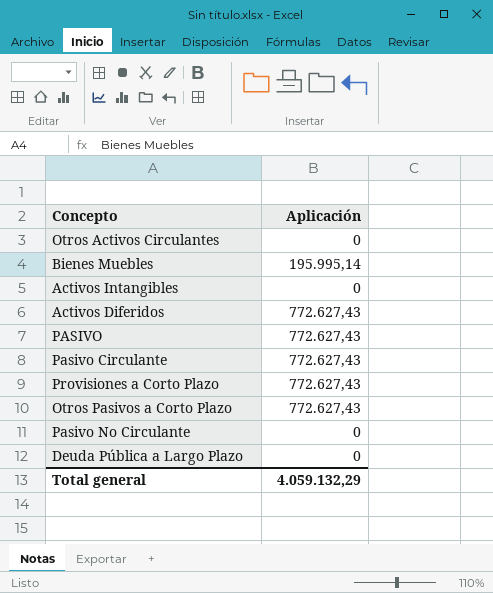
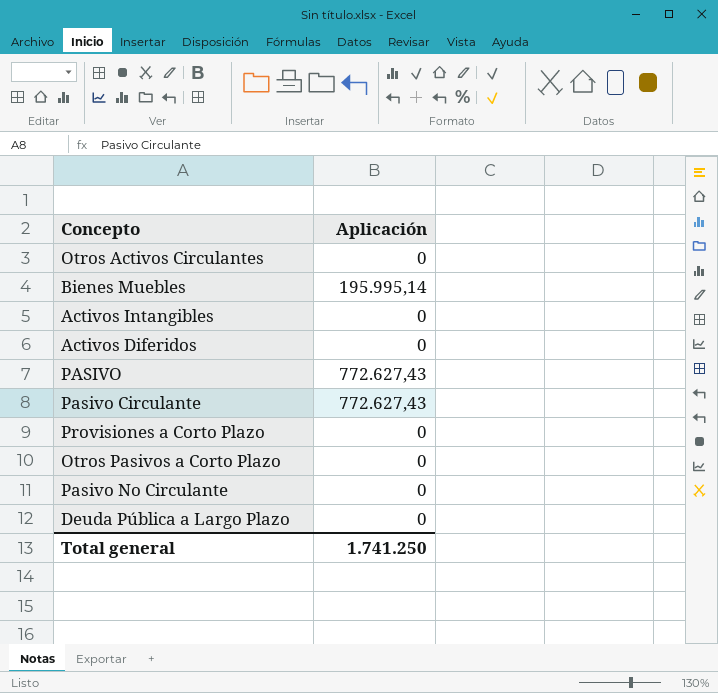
Activos Diferidos | Aplicación: 772.627,43 -> 0
Provisiones a Corto Plazo | Aplicación: 772.627,43 -> 0
Otros Pasivos a Corto Plazo | Aplicación: 772.627,43 -> 0
Total general | Aplicación: 4.059.132,29 -> 1.741.250

